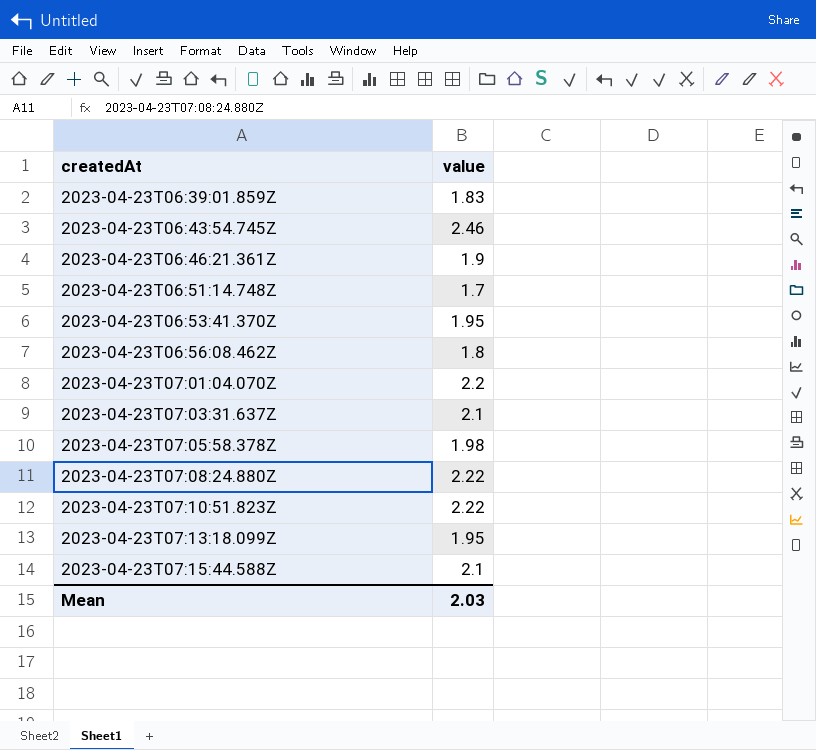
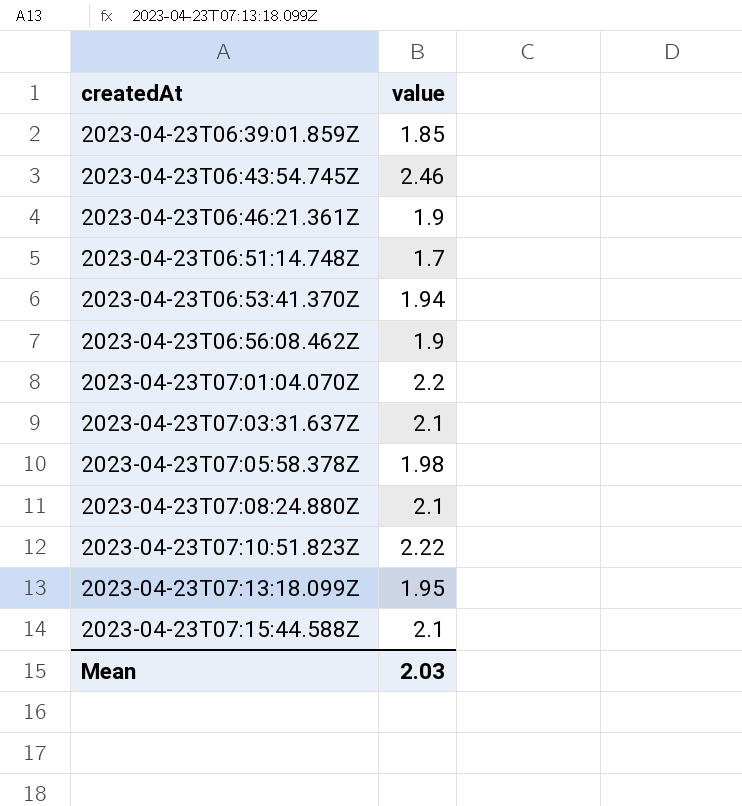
2023-04-23T06:39:01.859Z | value: 1.83 -> 1.85
2023-04-23T06:53:41.370Z | value: 1.95 -> 1.94
2023-04-23T06:56:08.462Z | value: 1.8 -> 1.9
2023-04-23T07:08:24.880Z | value: 2.22 -> 2.1

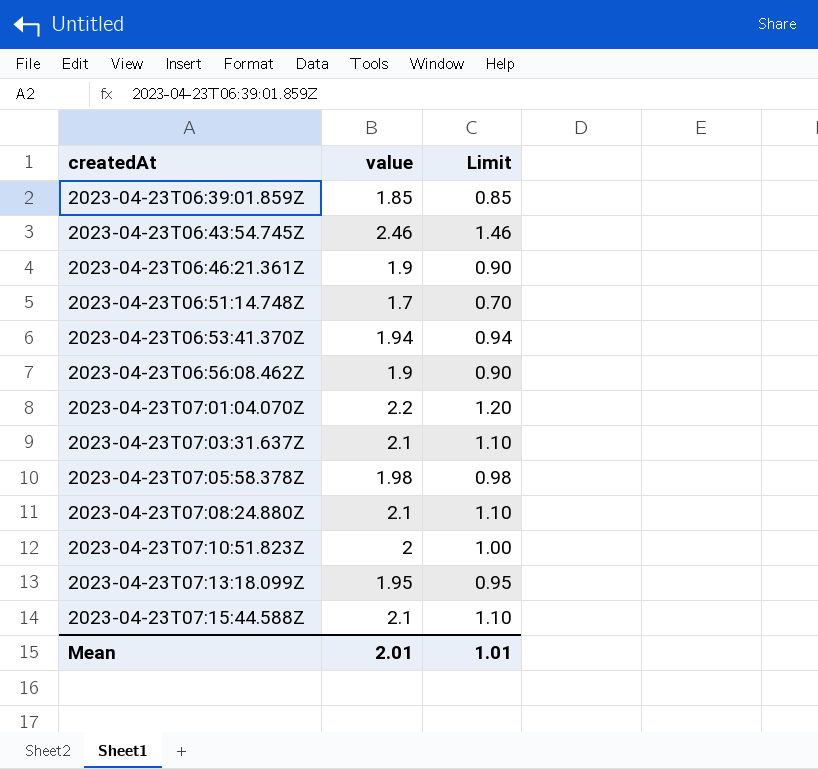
column Limit | formula: none -> [value] - 1
2023-04-23T07:10:51.823Z | value: 2.22 -> 2
Mean | value: 2.03 -> 2.01

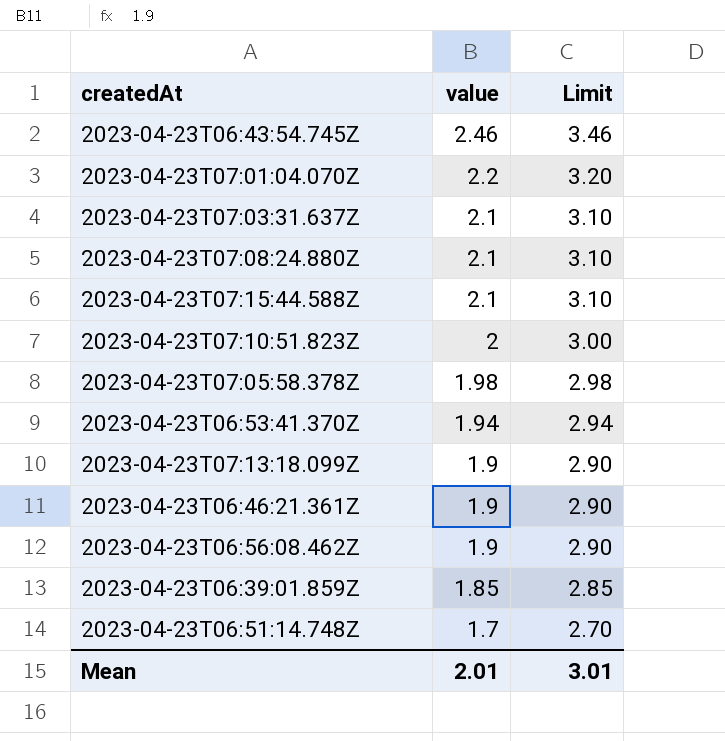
row order: createdAt ascending -> value descending
column Limit | formula: [value] - 1 -> [value] + 1
2023-04-23T07:13:18.099Z | value: 1.95 -> 1.9
Mean | Limit: 1.01 -> 3.01

